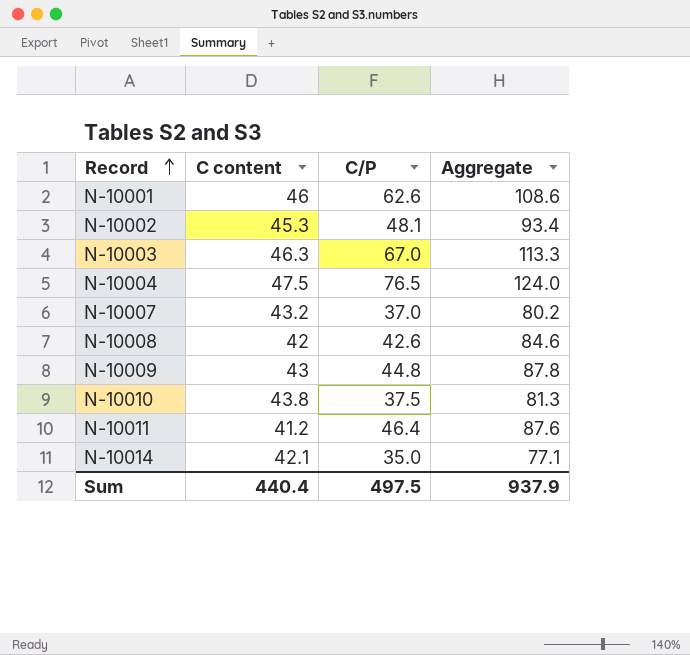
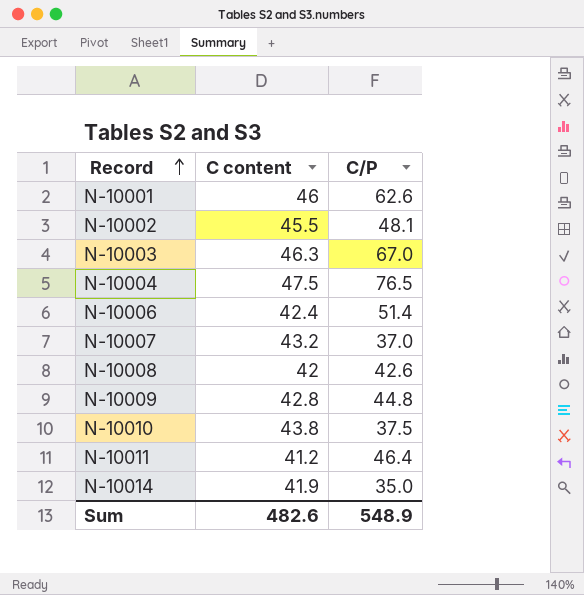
column Aggregate | formula: [C content] + [C/P] -> none
N-10002 | C content: 45.3 -> 45.5
row N-10006: none -> 42.4 | 51.4
N-10009 | C content: 43 -> 42.8
N-10014 | C content: 42.1 -> 41.9
Sum | C content: 440.4 -> 482.6
Sum | C/P: 497.5 -> 548.9

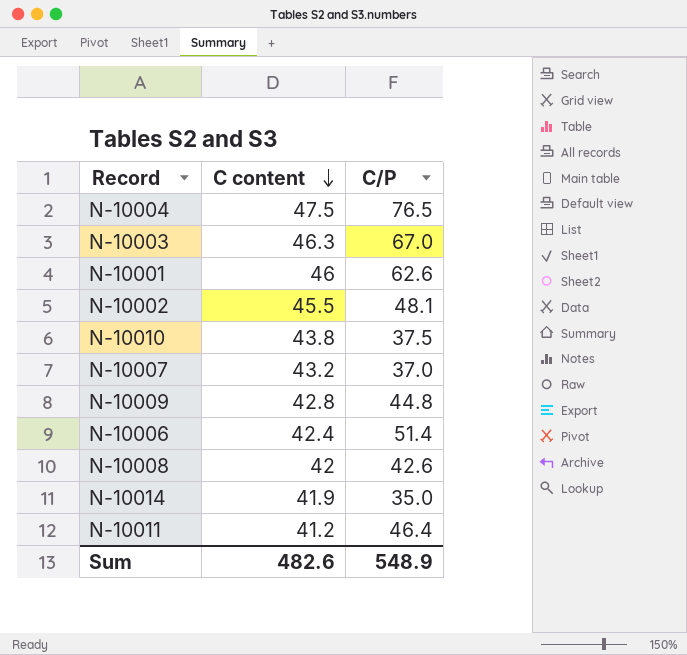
row order: Record ascending -> C content descending

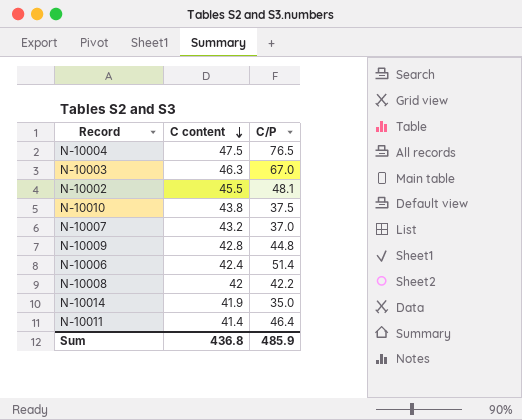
row N-10001: 46 | 62.6 -> none
N-10008 | C/P: 42.6 -> 42.2
N-10011 | C content: 41.2 -> 41.4
Sum | C content: 482.6 -> 436.8
Sum | C/P: 548.9 -> 485.9

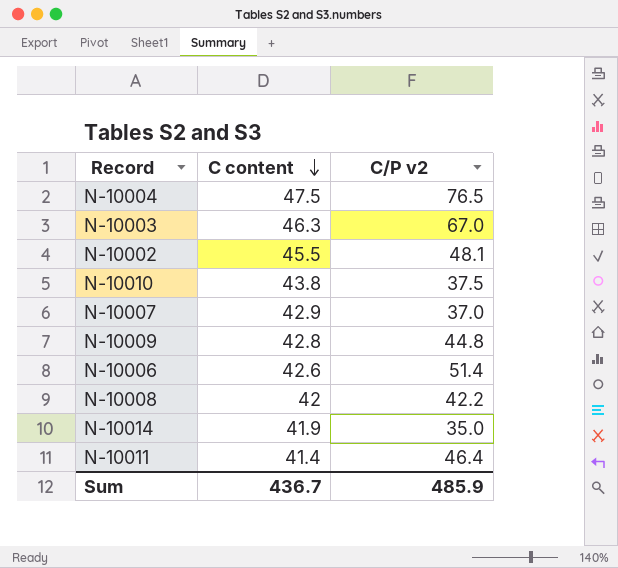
column name: C/P -> C/P v2
N-10007 | C content: 43.2 -> 42.9
N-10006 | C content: 42.4 -> 42.6
Sum | C content: 436.8 -> 436.7

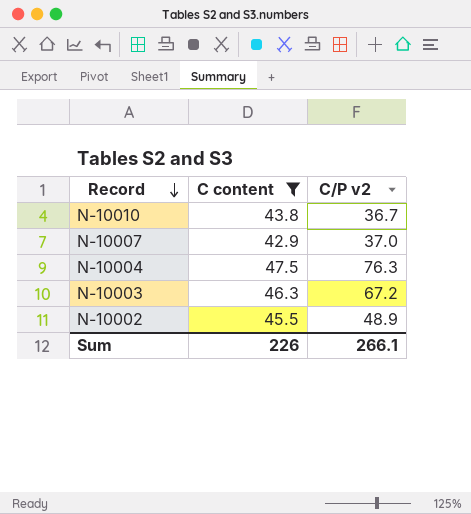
filter: none -> C content >= 42.9
row order: C content descending -> Record descending
N-10010 | C/P v2: 37.5 -> 36.7
N-10004 | C/P v2: 76.5 -> 76.3
N-10003 | C/P v2: 67.0 -> 67.2
N-10002 | C/P v2: 48.1 -> 48.9
Sum | C content: 436.7 -> 226
Sum | C/P v2: 485.9 -> 266.1

